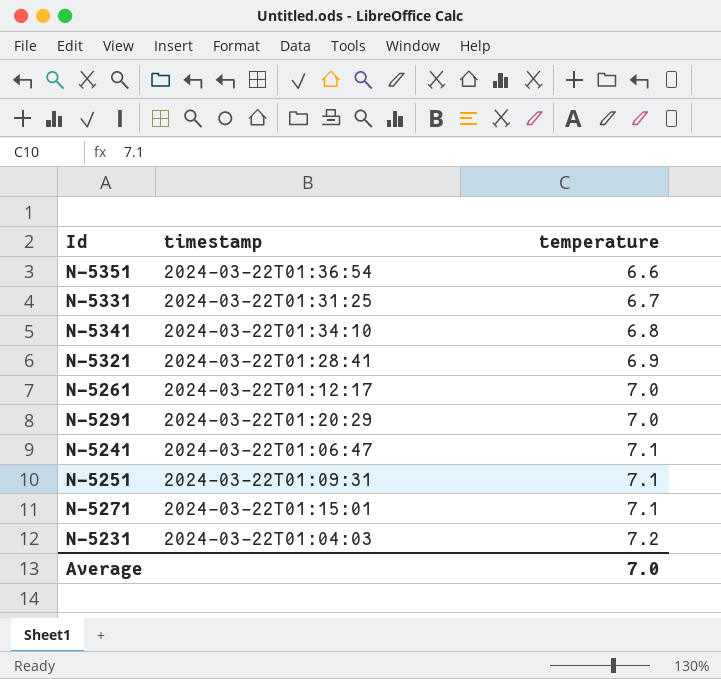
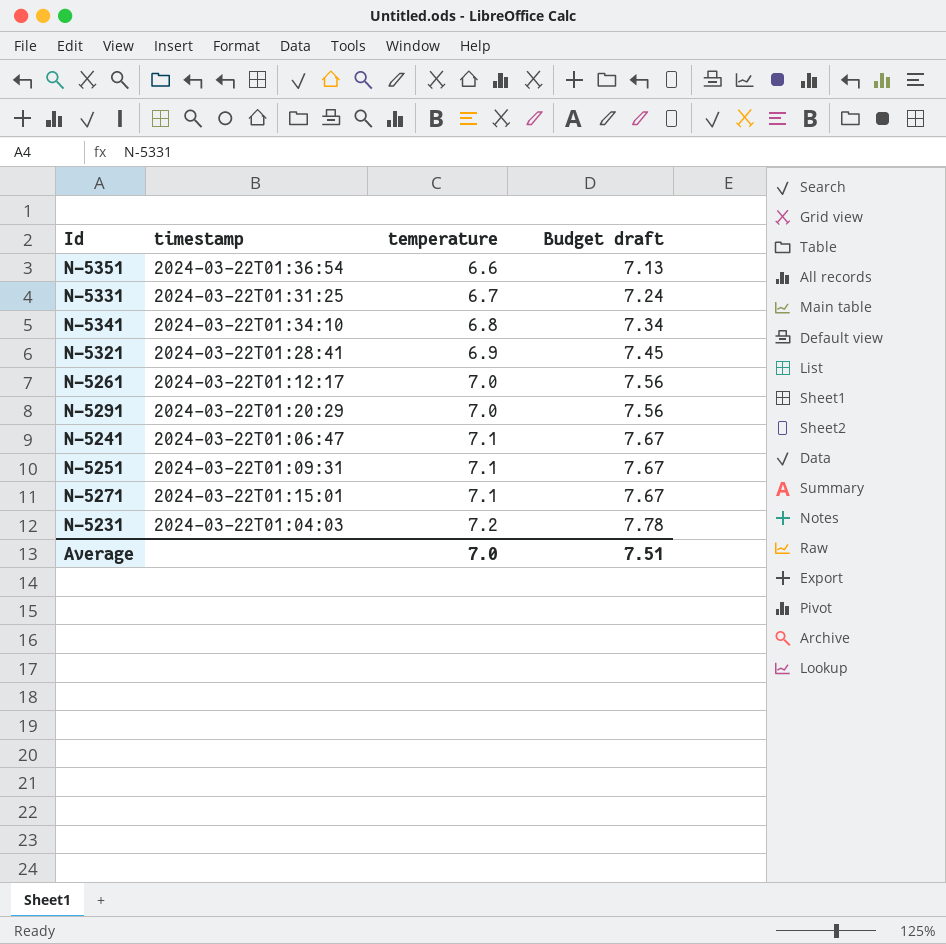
column Budget draft | formula: none -> [temperature] * 1.08

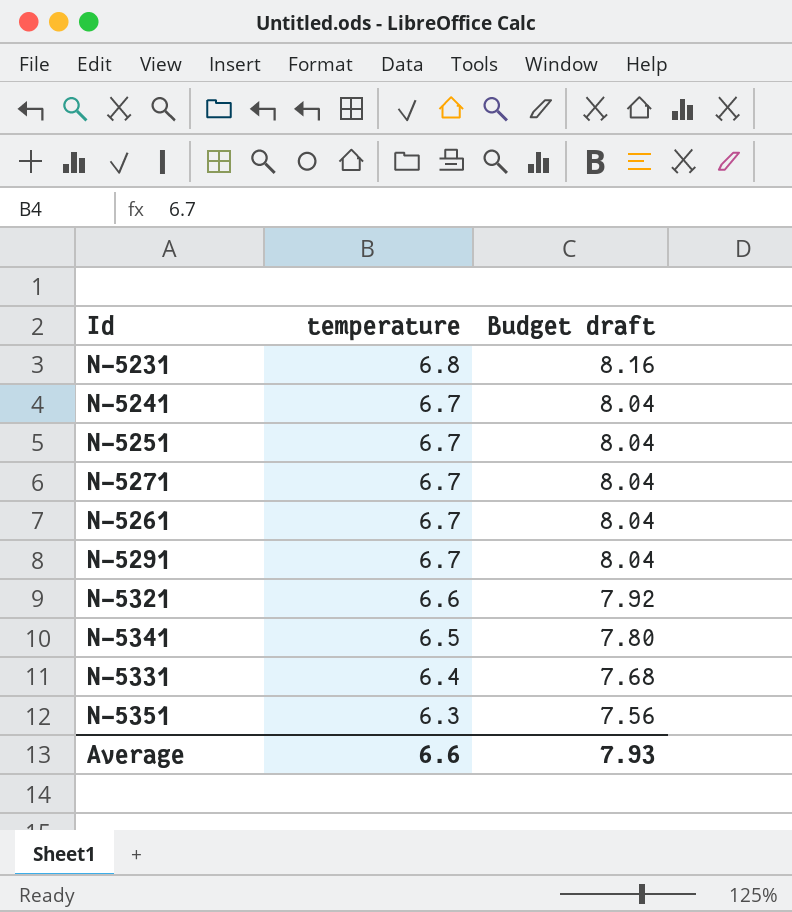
row order: temperature ascending -> temperature descending
column timestamp | position: 2 -> none
column Budget draft | formula: [temperature] * 1.08 -> [temperature] * 1.2
N-5231 | temperature: 7.2 -> 6.8
N-5241 | temperature: 7.1 -> 6.7
N-5251 | temperature: 7.1 -> 6.7
N-5271 | temperature: 7.1 -> 6.7
N-5261 | temperature: 7.0 -> 6.7
N-5291 | temperature: 7.0 -> 6.7
N-5321 | temperature: 6.9 -> 6.6
N-5341 | temperature: 6.8 -> 6.5
N-5331 | temperature: 6.7 -> 6.4
N-5351 | temperature: 6.6 -> 6.3
Average | temperature: 7.0 -> 6.6
Average | Budget draft: 7.51 -> 7.93

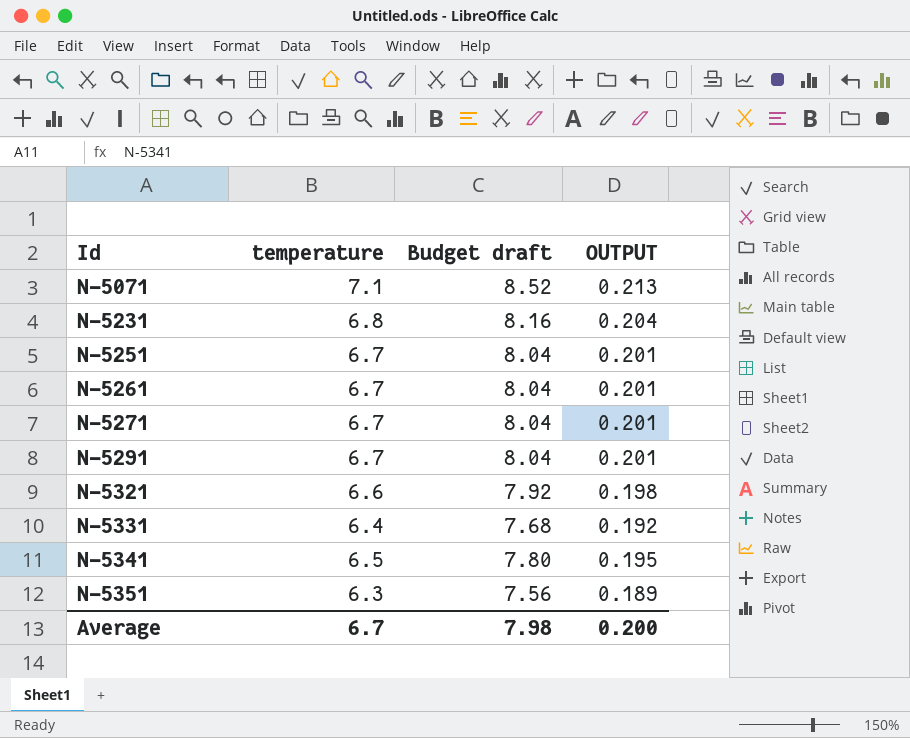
row order: temperature descending -> Id ascending
column OUTPUT | formula: none -> [temperature] * 0.03
row N-5241: 6.7 | 8.04 -> none
row N-5071: none -> 7.1 | 8.52 | 0.213
Average | temperature: 6.6 -> 6.7
Average | Budget draft: 7.93 -> 7.98

